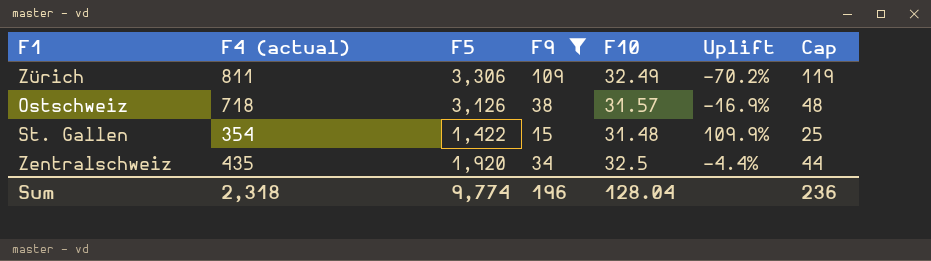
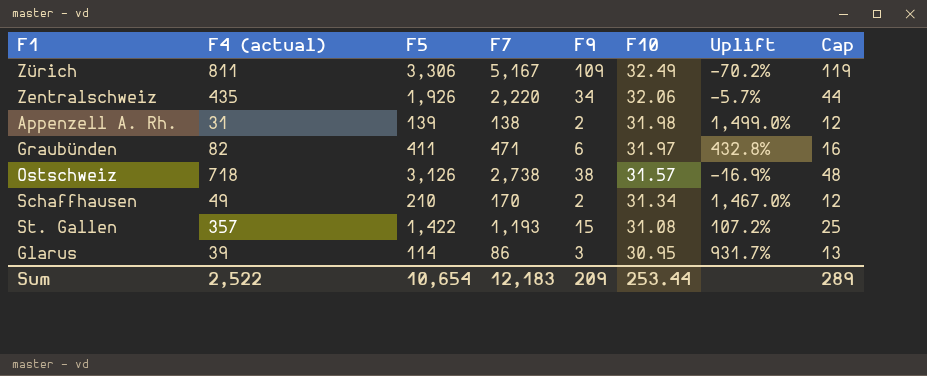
filter: F9 >= 15 -> none
row order: none -> F10 descending
column F7 | position: none -> 4
Zentralschweiz | F5: 1,920 -> 1,926
Zentralschweiz | F10: 32.5 -> 32.06
Zentralschweiz | Uplift: -4.4% -> -5.7%
St. Gallen | F4 (actual): 354 -> 357
St. Gallen | F10: 31.48 -> 31.08
St. Gallen | Uplift: 109.9% -> 107.2%
Sum | F4 (actual): 2,318 -> 2,522
Sum | F5: 9,774 -> 10,654
Sum | F9: 196 -> 209
Sum | F10: 128.04 -> 253.44
Sum | Cap: 236 -> 289

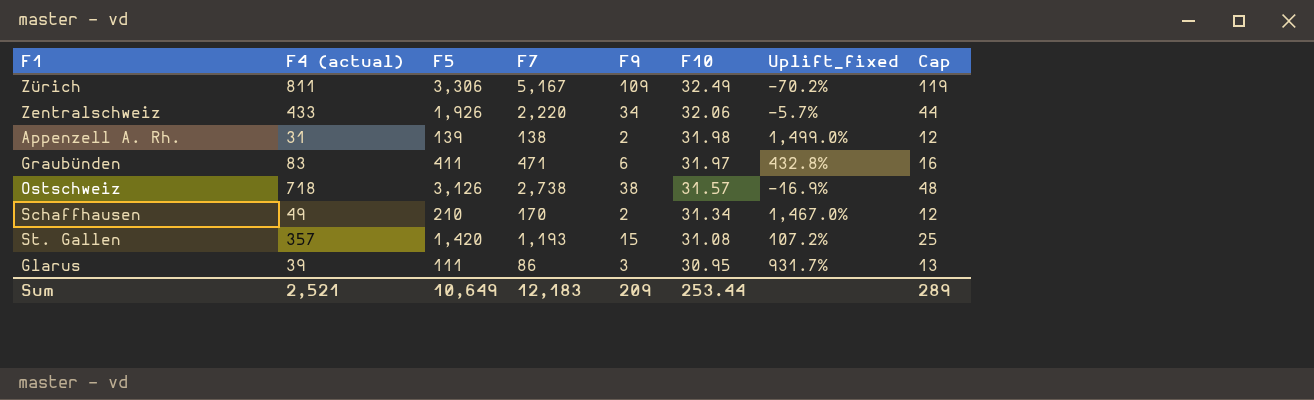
column name: Uplift -> Uplift_fixed
Zentralschweiz | F4 (actual): 435 -> 433
Graubünden | F4 (actual): 82 -> 83
St. Gallen | F5: 1,422 -> 1,420
Glarus | F5: 114 -> 111
Sum | F4 (actual): 2,522 -> 2,521
Sum | F5: 10,654 -> 10,649

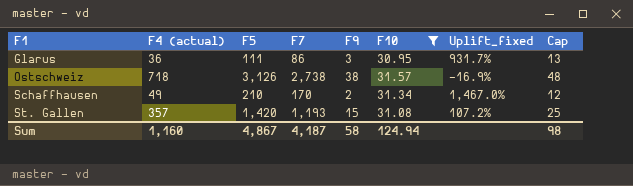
filter: none -> F10 <= 31.57
row order: F10 descending -> F1 ascending
Glarus | F4 (actual): 39 -> 36
Sum | F4 (actual): 2,521 -> 1,160
Sum | F5: 10,649 -> 4,867
Sum | F7: 12,183 -> 4,187
Sum | F9: 209 -> 58
Sum | F10: 253.44 -> 124.94
Sum | Cap: 289 -> 98

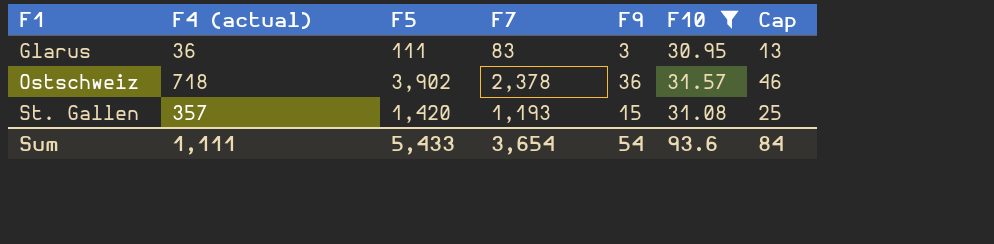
column Uplift_fixed | formula: ([F10] - [F9]) / [F9] -> none
row Schaffhausen: 49 | 210 | 170 | 2 | 31.34 | 1,467.0% | 12 -> none
Glarus | F7: 86 -> 83
Ostschweiz | F5: 3,126 -> 3,902
Ostschweiz | F7: 2,738 -> 2,378
Ostschweiz | F9: 38 -> 36
Ostschweiz | Cap: 48 -> 46
Sum | F4 (actual): 1,160 -> 1,111
Sum | F5: 4,867 -> 5,433
Sum | F7: 4,187 -> 3,654
Sum | F9: 58 -> 54
Sum | F10: 124.94 -> 93.6
Sum | Cap: 98 -> 84

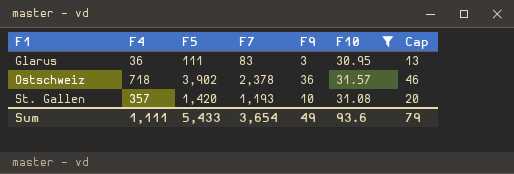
column name: F4 (actual) -> F4
St. Gallen | F9: 15 -> 10
St. Gallen | Cap: 25 -> 20
Sum | F9: 54 -> 49
Sum | Cap: 84 -> 79

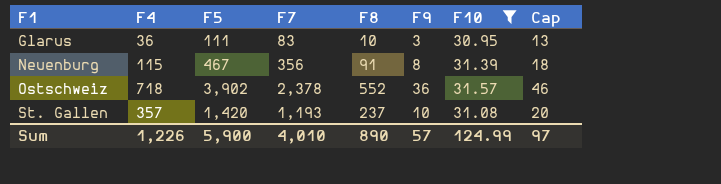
column F8 | position: none -> 5
row Neuenburg: none -> 115 | 467 | 356 | 91 | 8 | 31.39 | 18
Sum | F4: 1,111 -> 1,226
Sum | F5: 5,433 -> 5,900
Sum | F7: 3,654 -> 4,010
Sum | F9: 49 -> 57
Sum | F10: 93.6 -> 124.99
Sum | Cap: 79 -> 97

